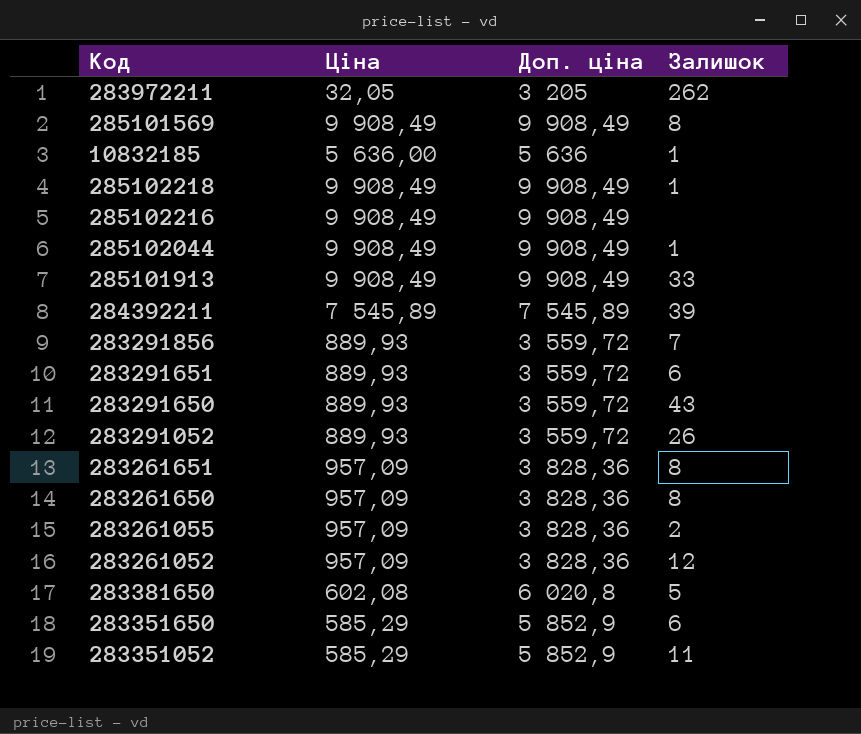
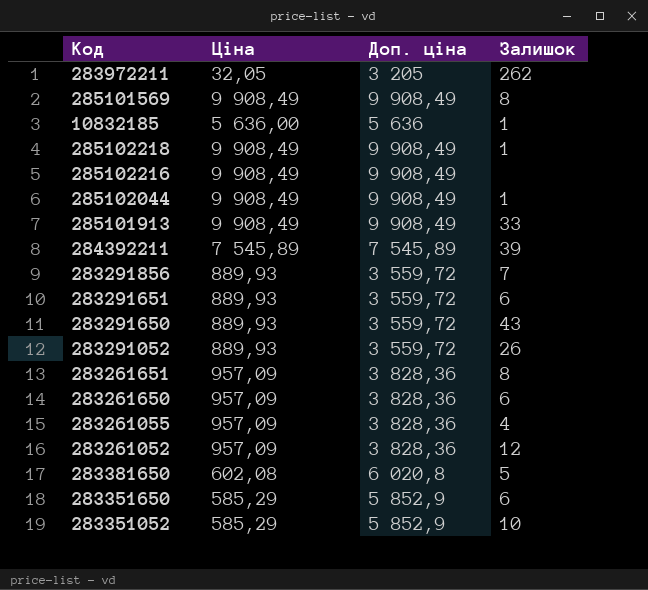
283261650 | Залишок: 8 -> 6
283261055 | Залишок: 2 -> 4
283351052 | Залишок: 11 -> 10

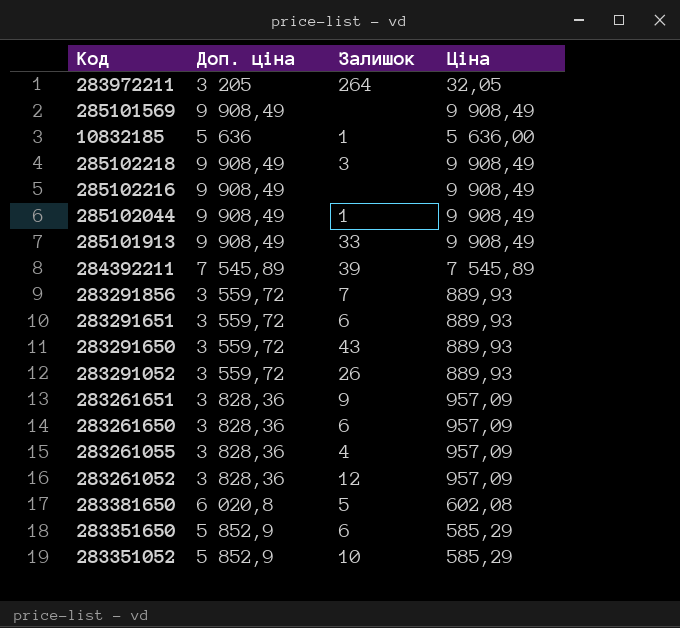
column Ціна | position: 2 -> 4
283972211 | Залишок: 262 -> 264
285101569 | Залишок: 8 -> none
285102218 | Залишок: 1 -> 3
283261651 | Залишок: 8 -> 9

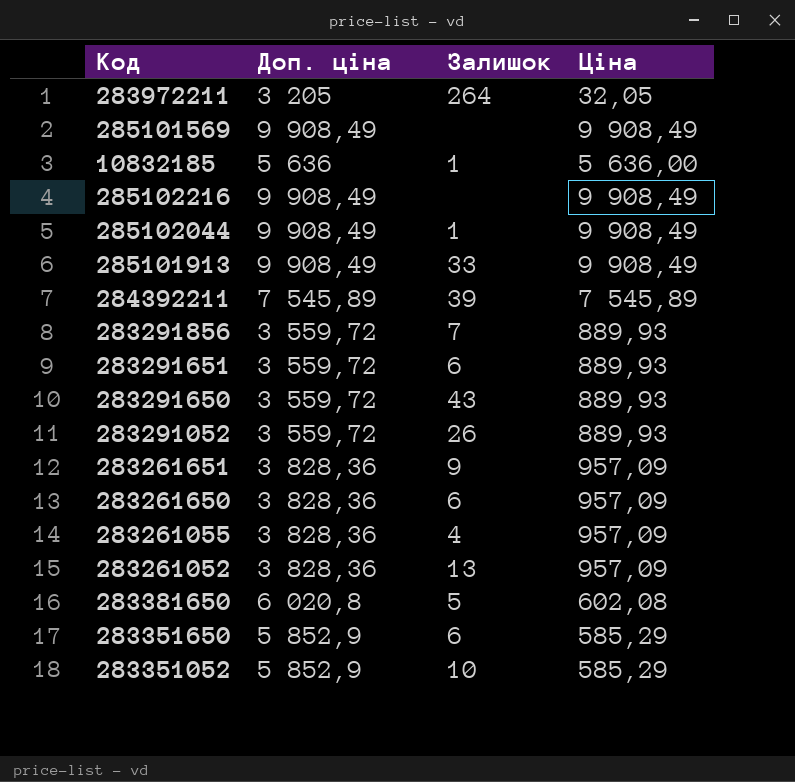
row 285102218: 9 908,49 | 3 | 9 908,49 -> none
283261052 | Залишок: 12 -> 13

